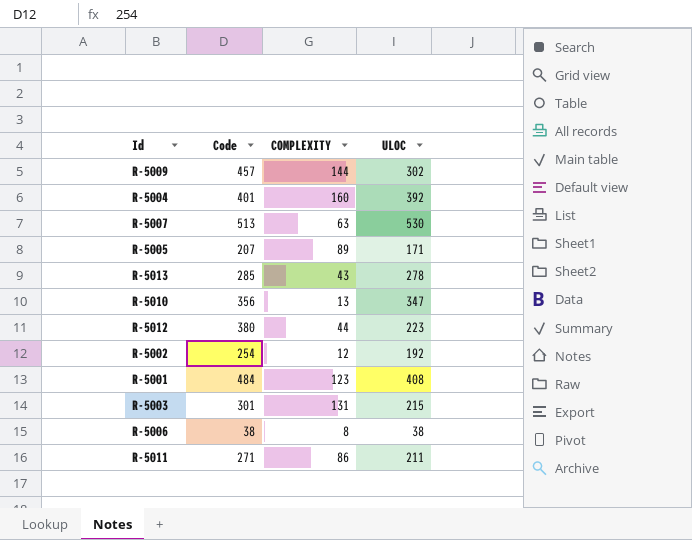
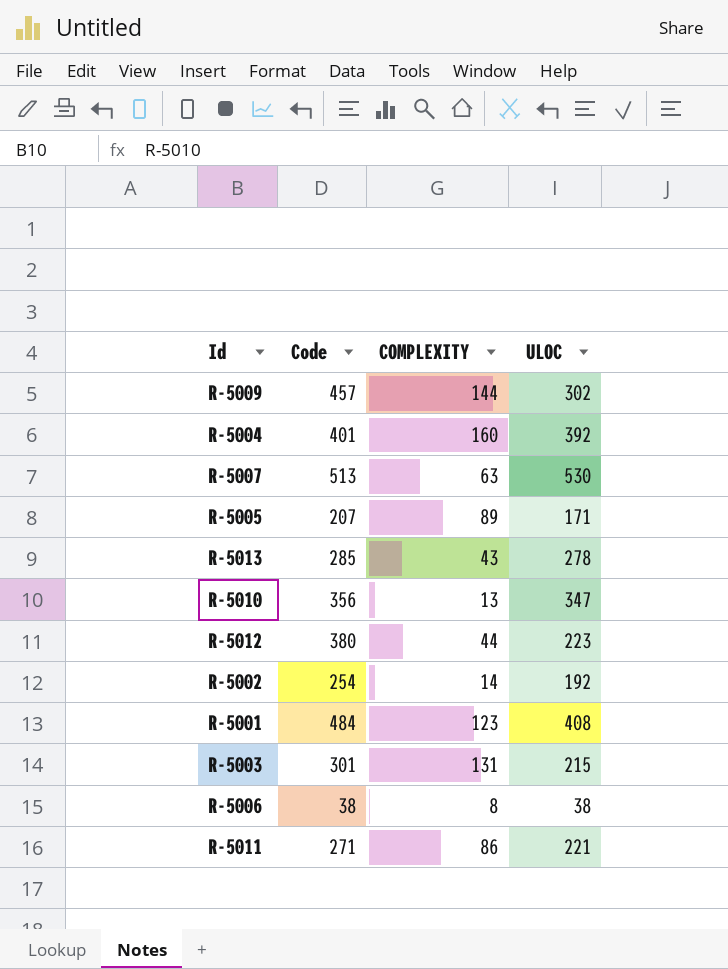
R-5002 | COMPLEXITY: 12 -> 14
R-5011 | ULOC: 211 -> 221

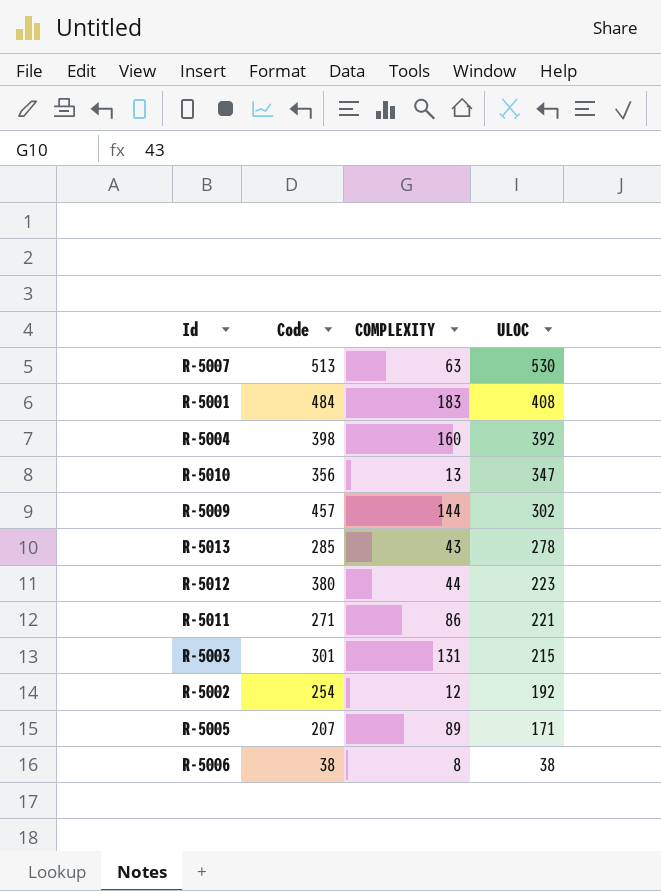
row order: none -> ULOC descending
R-5001 | COMPLEXITY: 123 -> 183
R-5004 | Code: 401 -> 398
R-5002 | COMPLEXITY: 14 -> 12

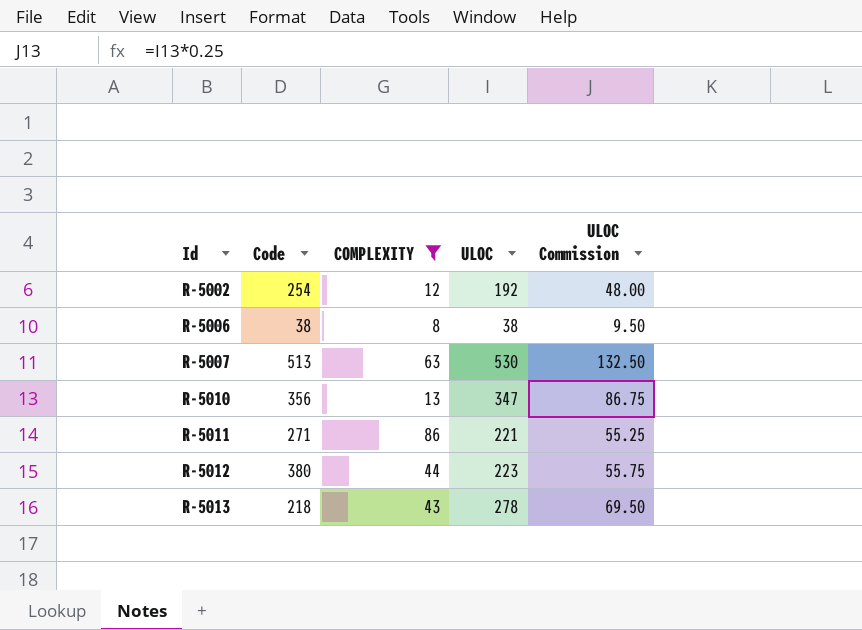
filter: none -> COMPLEXITY <= 86
row order: ULOC descending -> Id ascending
column ULOC Commission | formula: none -> [ULOC] * 0.25
R-5013 | Code: 285 -> 218

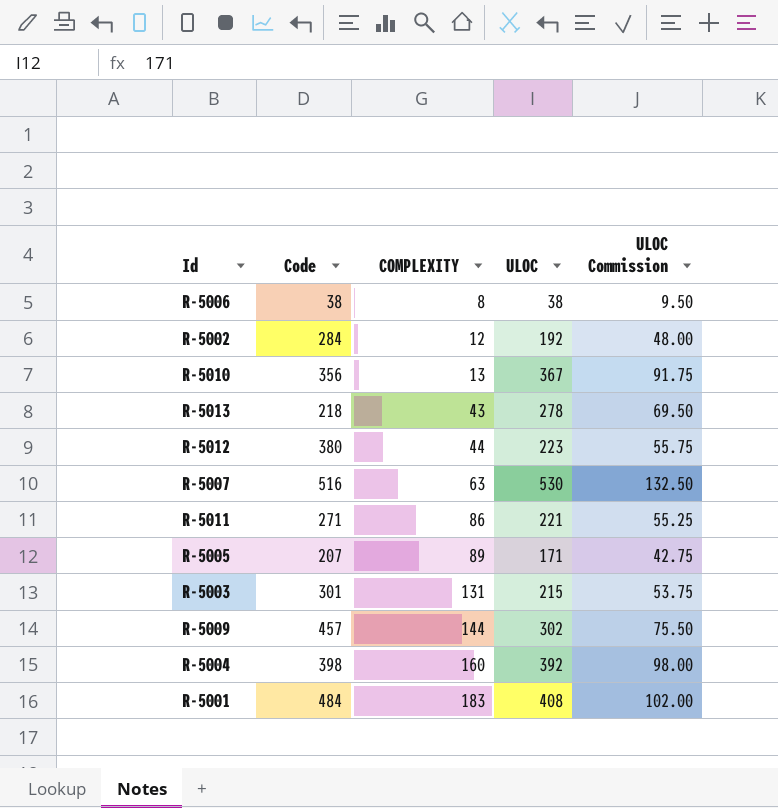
filter: COMPLEXITY <= 86 -> none
row order: Id ascending -> COMPLEXITY ascending
R-5002 | Code: 254 -> 284
R-5010 | ULOC: 347 -> 367
R-5010 | ULOC Commission: 86.75 -> 91.75
R-5007 | Code: 513 -> 516

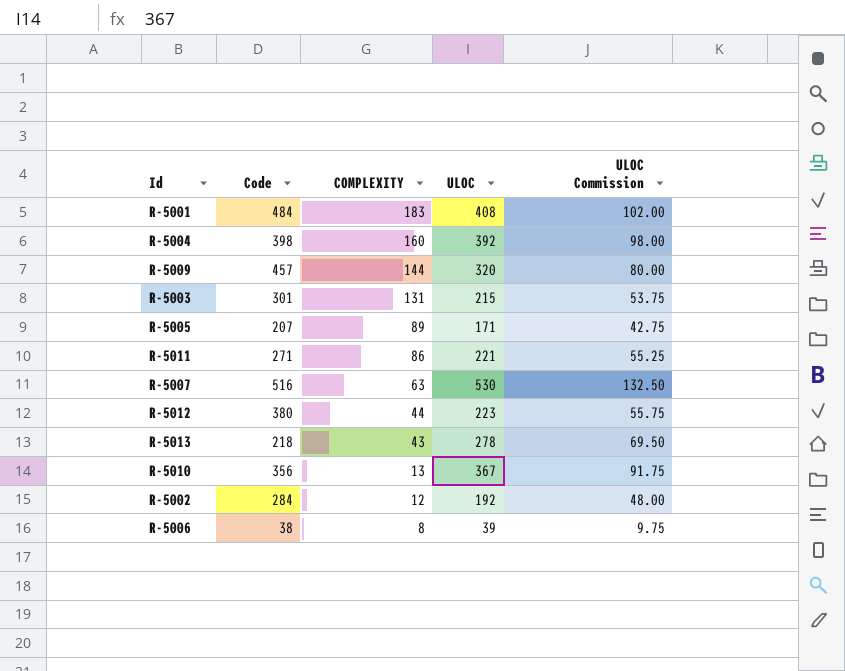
row order: COMPLEXITY ascending -> COMPLEXITY descending
R-5009 | ULOC: 302 -> 320
R-5009 | ULOC Commission: 75.50 -> 80.00
R-5006 | ULOC: 38 -> 39
R-5006 | ULOC Commission: 9.50 -> 9.75

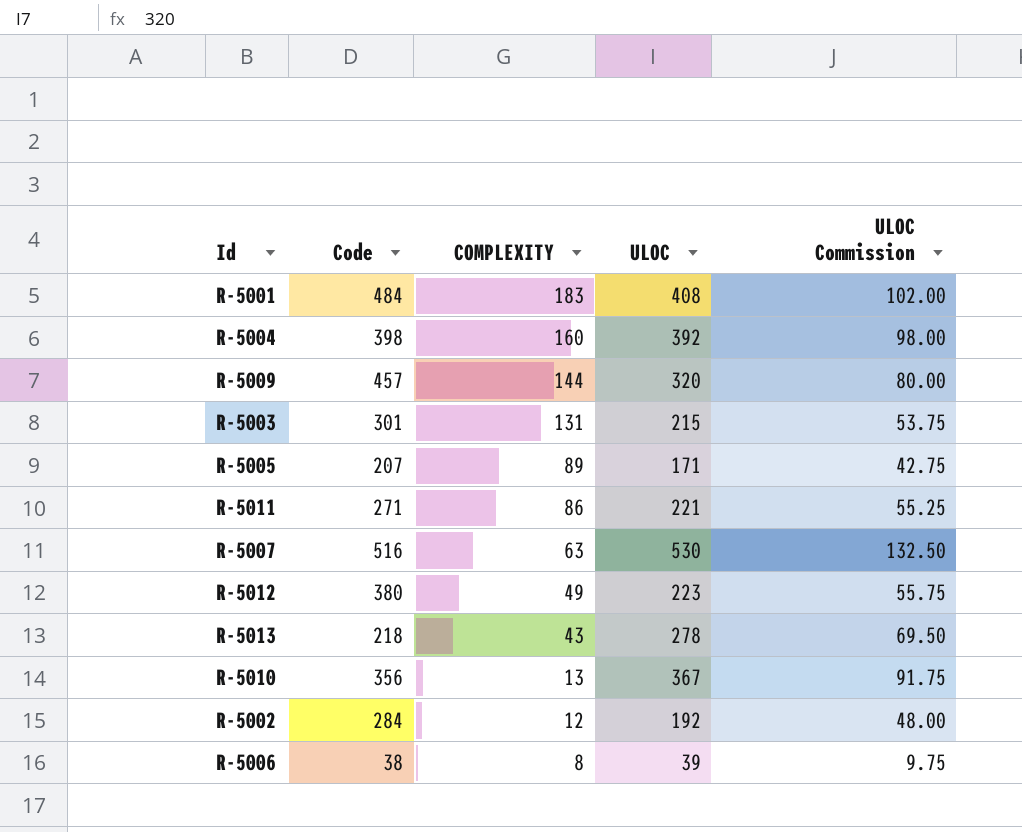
R-5012 | COMPLEXITY: 44 -> 49

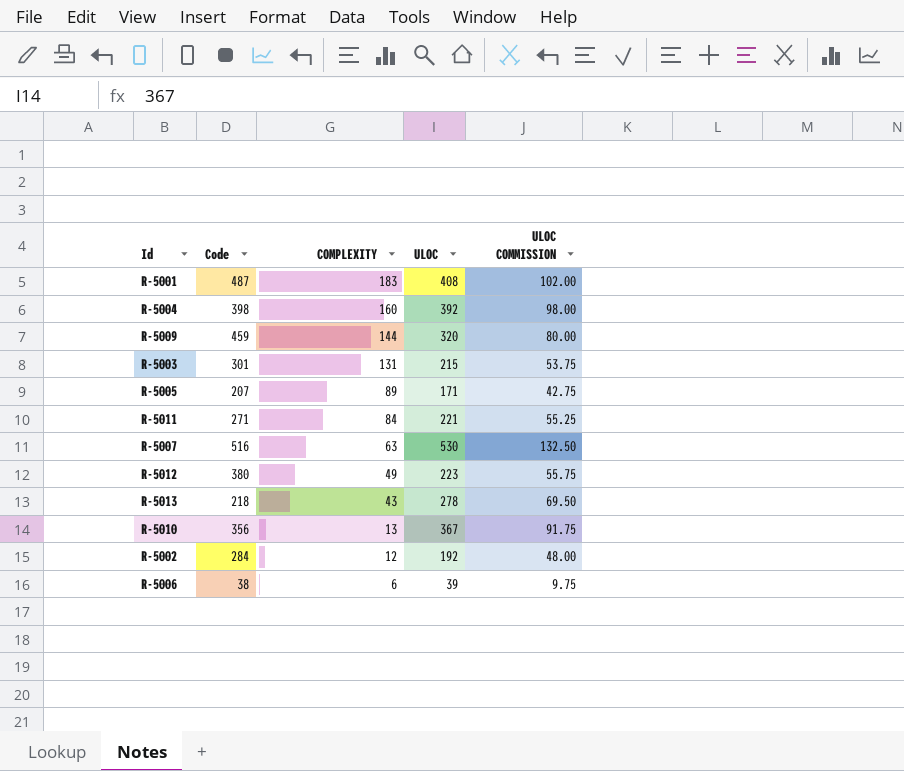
column name: ULOC Commission -> ULOC COMMISSION
R-5001 | Code: 484 -> 487
R-5009 | Code: 457 -> 459
R-5011 | COMPLEXITY: 86 -> 84
R-5006 | COMPLEXITY: 8 -> 6

